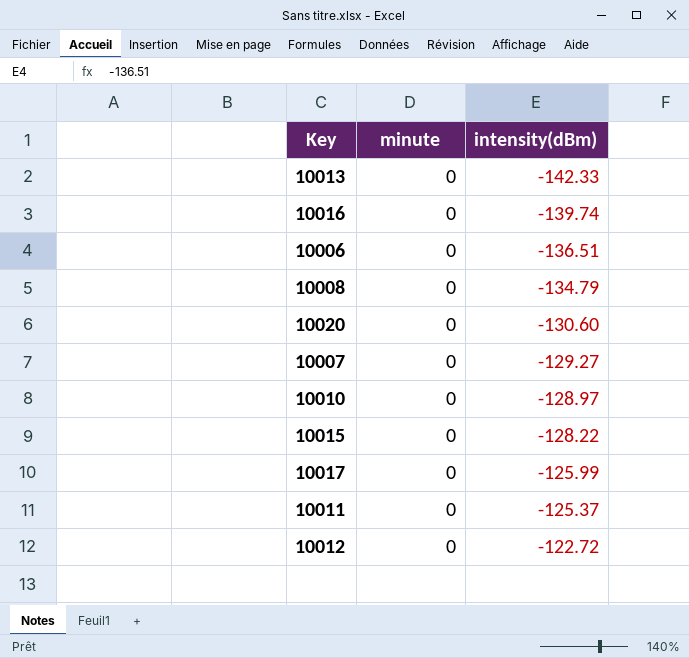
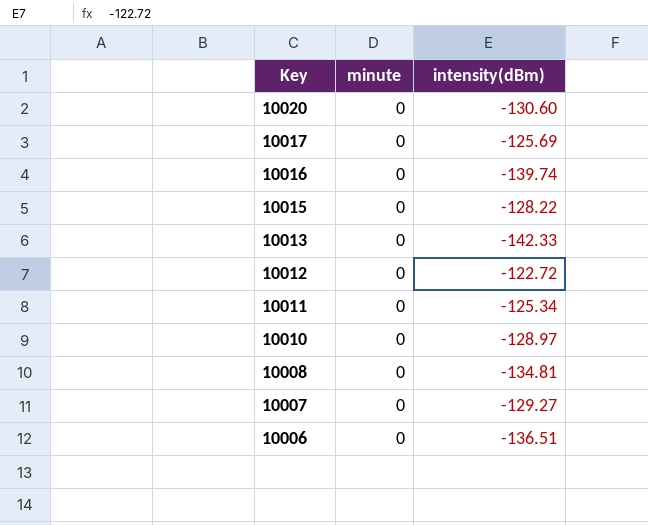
row order: intensity(dBm) ascending -> Key descending
10017 | intensity(dBm): -125.99 -> -125.69
10011 | intensity(dBm): -125.37 -> -125.34
10008 | intensity(dBm): -134.79 -> -134.81

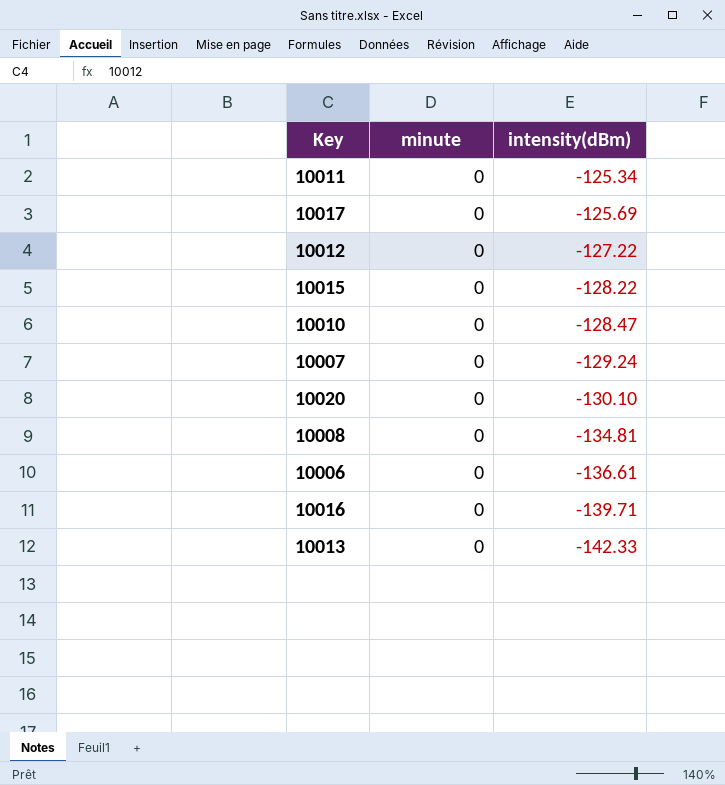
row order: Key descending -> intensity(dBm) descending
10012 | intensity(dBm): -122.72 -> -127.22
10010 | intensity(dBm): -128.97 -> -128.47
10007 | intensity(dBm): -129.27 -> -129.24
10020 | intensity(dBm): -130.60 -> -130.10
10006 | intensity(dBm): -136.51 -> -136.61
10016 | intensity(dBm): -139.74 -> -139.71

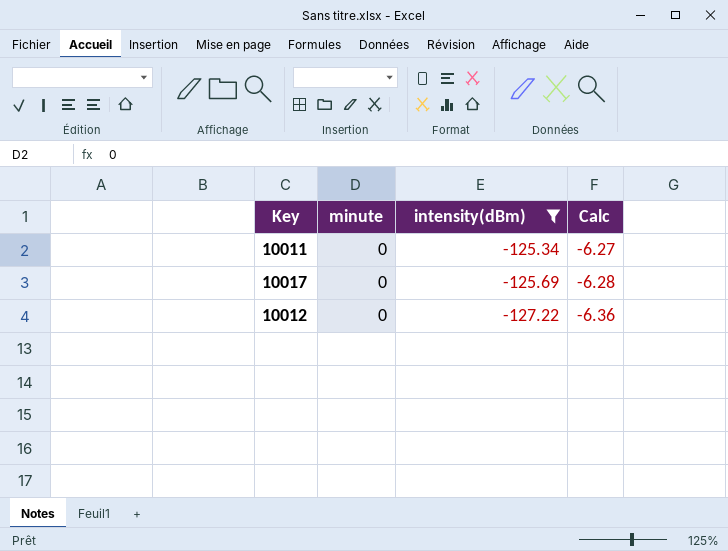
filter: none -> intensity(dBm) >= -127.22
column Calc | formula: none -> [intensity(dBm)] * 0.05

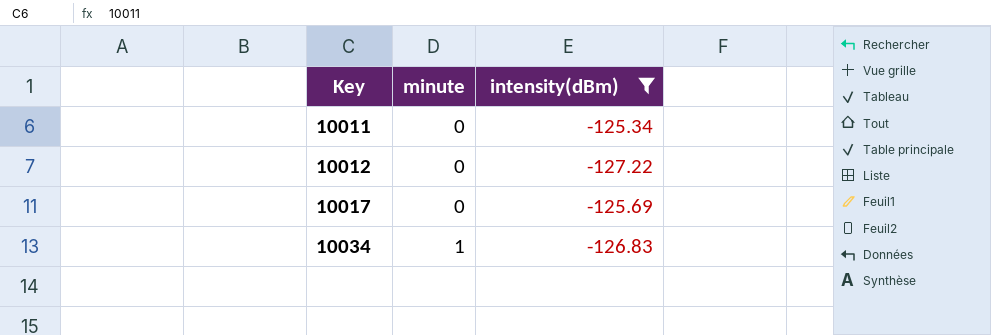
row order: intensity(dBm) descending -> Key ascending
column Calc | formula: [intensity(dBm)] * 0.05 -> none
row 10034: none -> 1 | -126.83

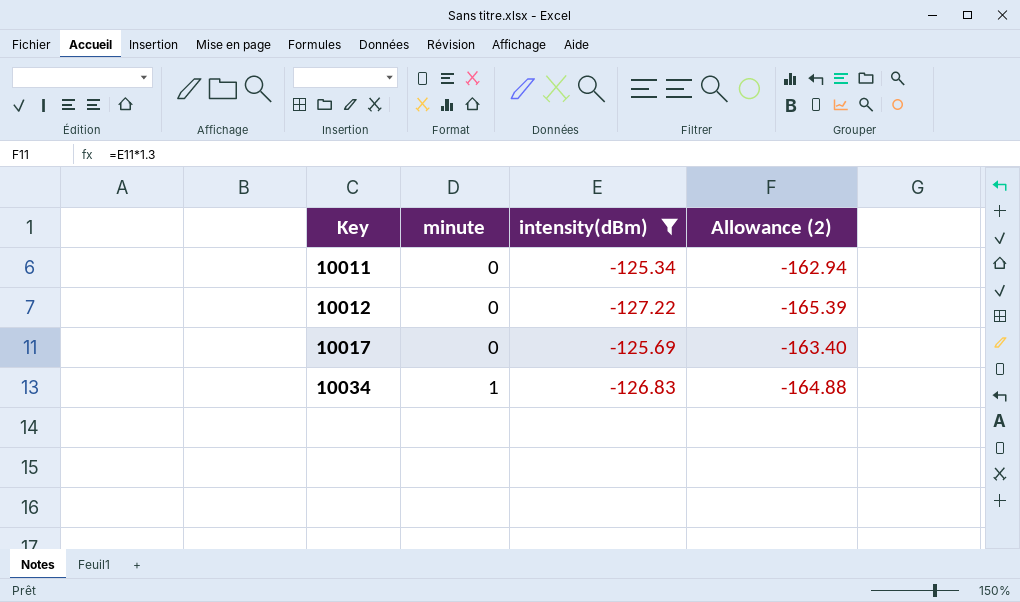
column Allowance (2) | formula: none -> [intensity(dBm)] * 1.3

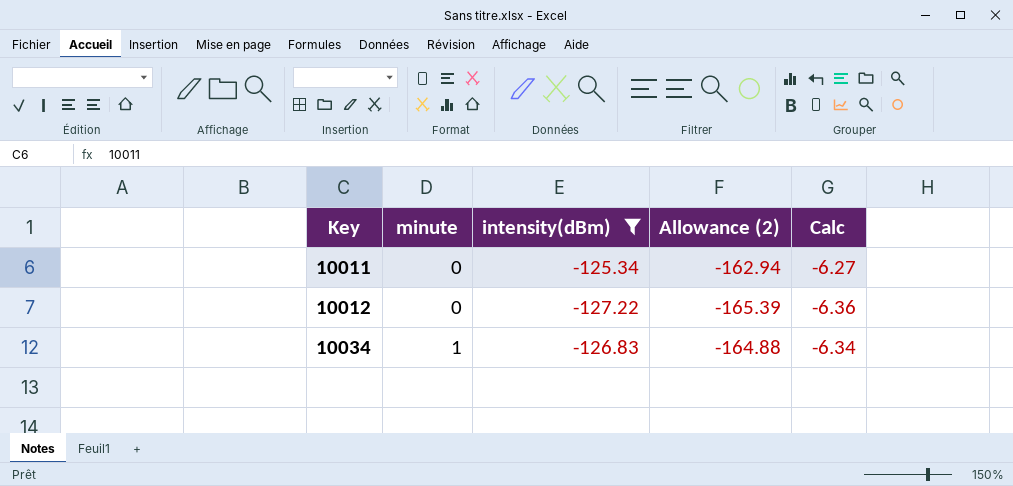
column Calc | formula: none -> [intensity(dBm)] * 0.05
row 10017: 0 | -125.69 | -163.40 -> none

